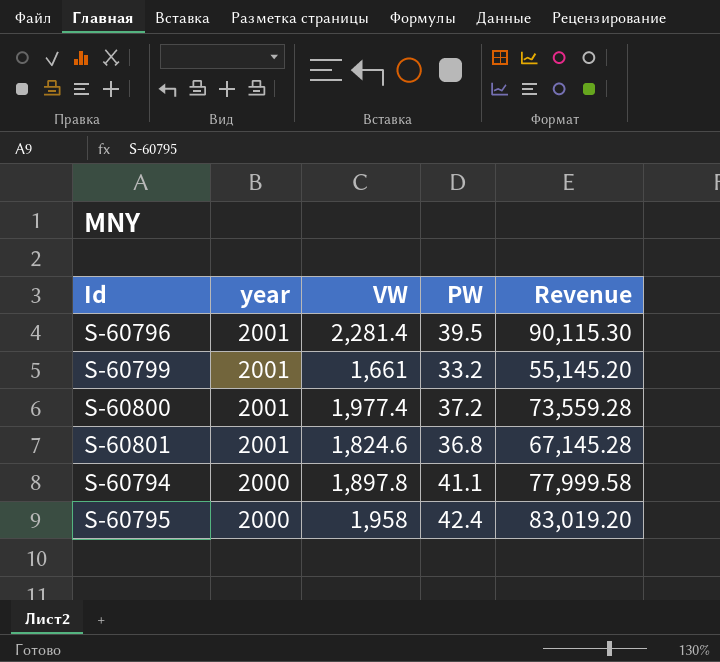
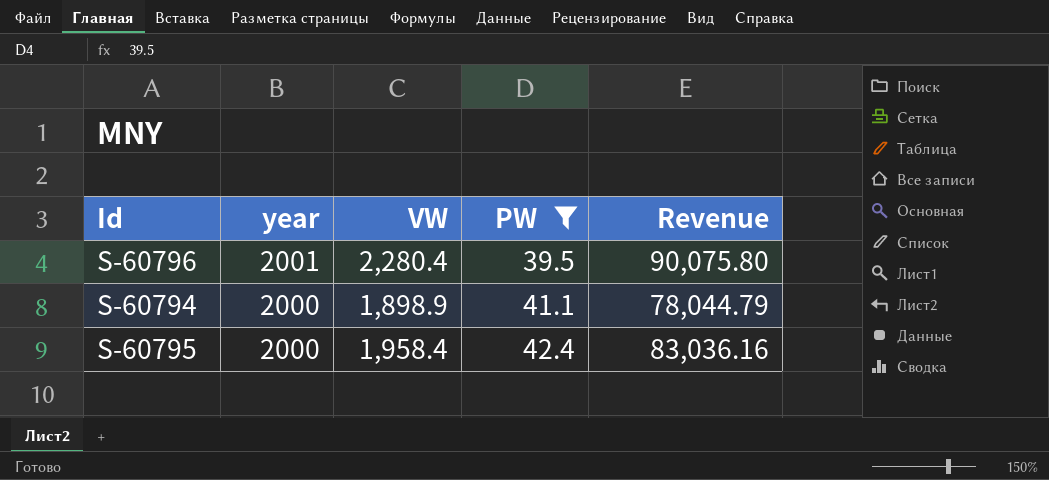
filter: none -> PW >= 39.5
S-60796 | VW: 2,281.4 -> 2,280.4
S-60796 | Revenue: 90,115.30 -> 90,075.80
S-60794 | VW: 1,897.8 -> 1,898.9
S-60794 | Revenue: 77,999.58 -> 78,044.79
S-60795 | VW: 1,958 -> 1,958.4
S-60795 | Revenue: 83,019.20 -> 83,036.16

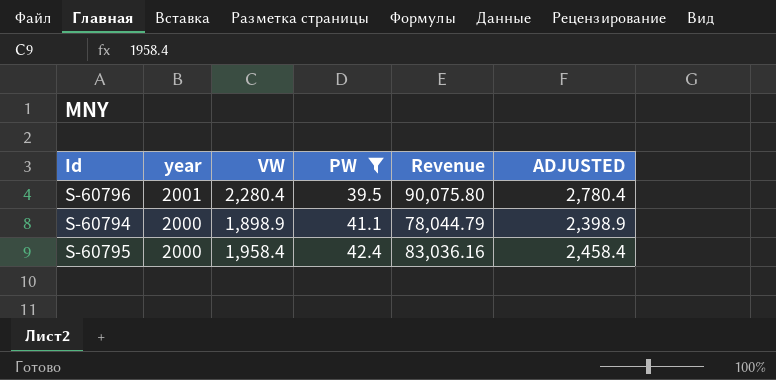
column ADJUSTED | formula: none -> [VW] + 500

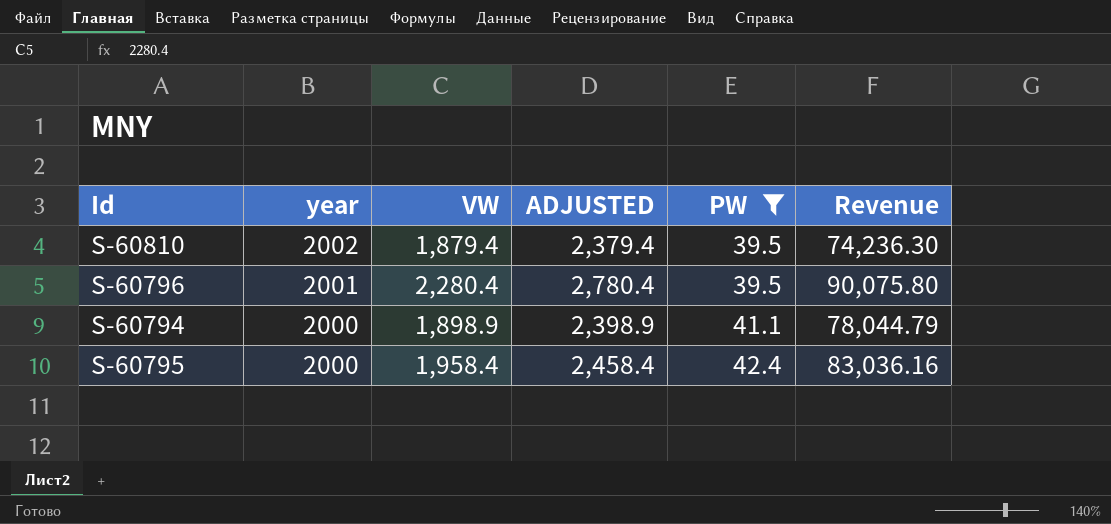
column ADJUSTED | position: 6 -> 4
row S-60810: none -> 2002 | 1,879.4 | 2,379.4 | 39.5 | 74,236.30

